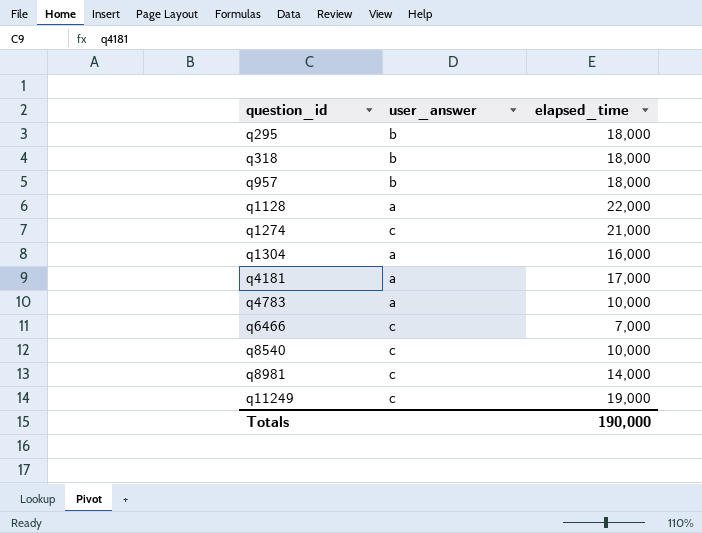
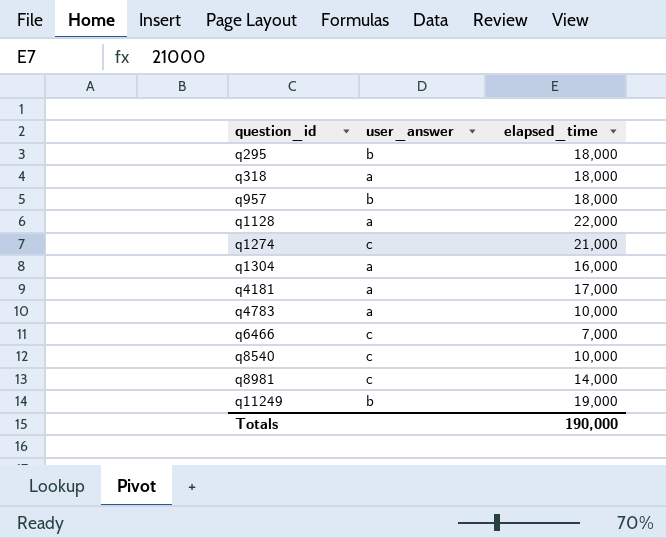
q318 | user_answer: b -> a
q11249 | user_answer: c -> b

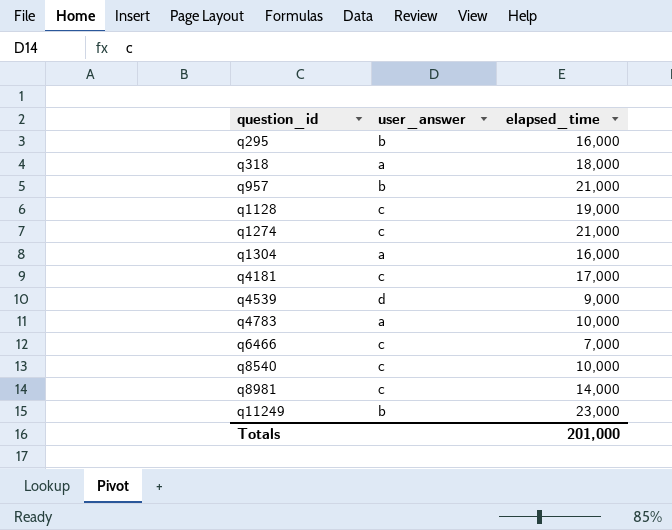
q295 | elapsed_time: 18,000 -> 16,000
q957 | elapsed_time: 18,000 -> 21,000
q1128 | user_answer: a -> c
q1128 | elapsed_time: 22,000 -> 19,000
q4181 | user_answer: a -> c
row q4539: none -> d | 9,000
q11249 | elapsed_time: 19,000 -> 23,000
Totals | elapsed_time: 190,000 -> 201,000

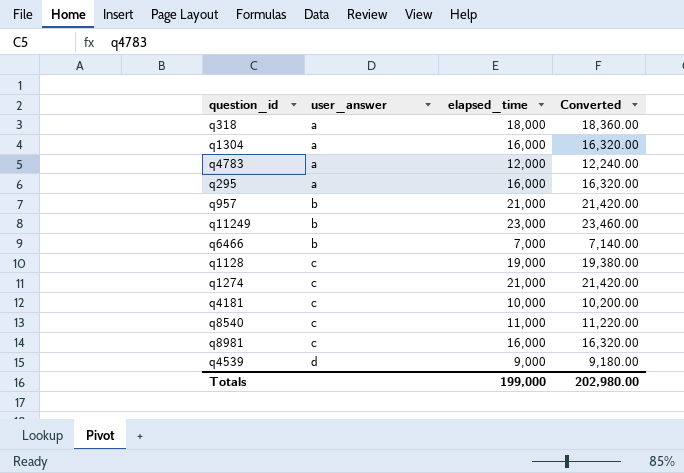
row order: question_id ascending -> user_answer ascending
column Converted | formula: none -> [elapsed_time] * 1.02
q4783 | elapsed_time: 10,000 -> 12,000
q295 | user_answer: b -> a
q6466 | user_answer: c -> b
q4181 | elapsed_time: 17,000 -> 10,000
q8540 | elapsed_time: 10,000 -> 11,000
q8981 | elapsed_time: 14,000 -> 16,000
Totals | elapsed_time: 201,000 -> 199,000

